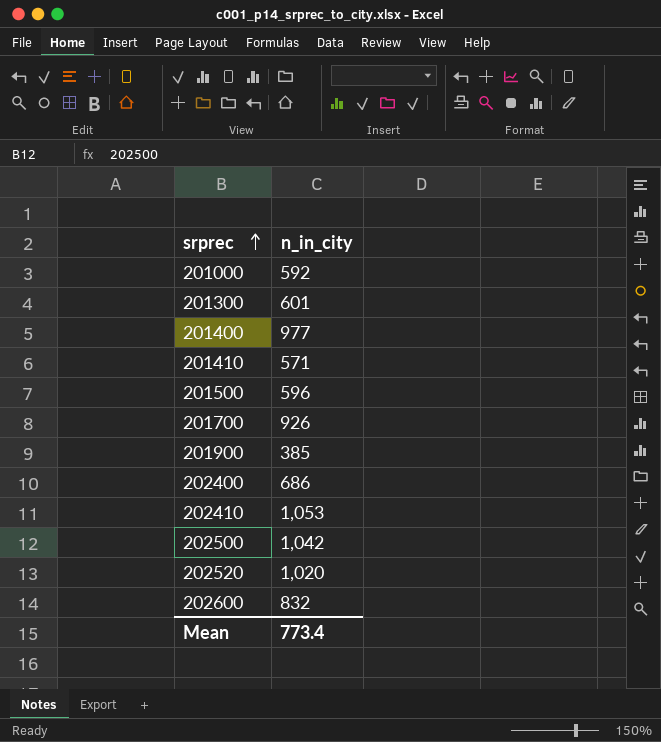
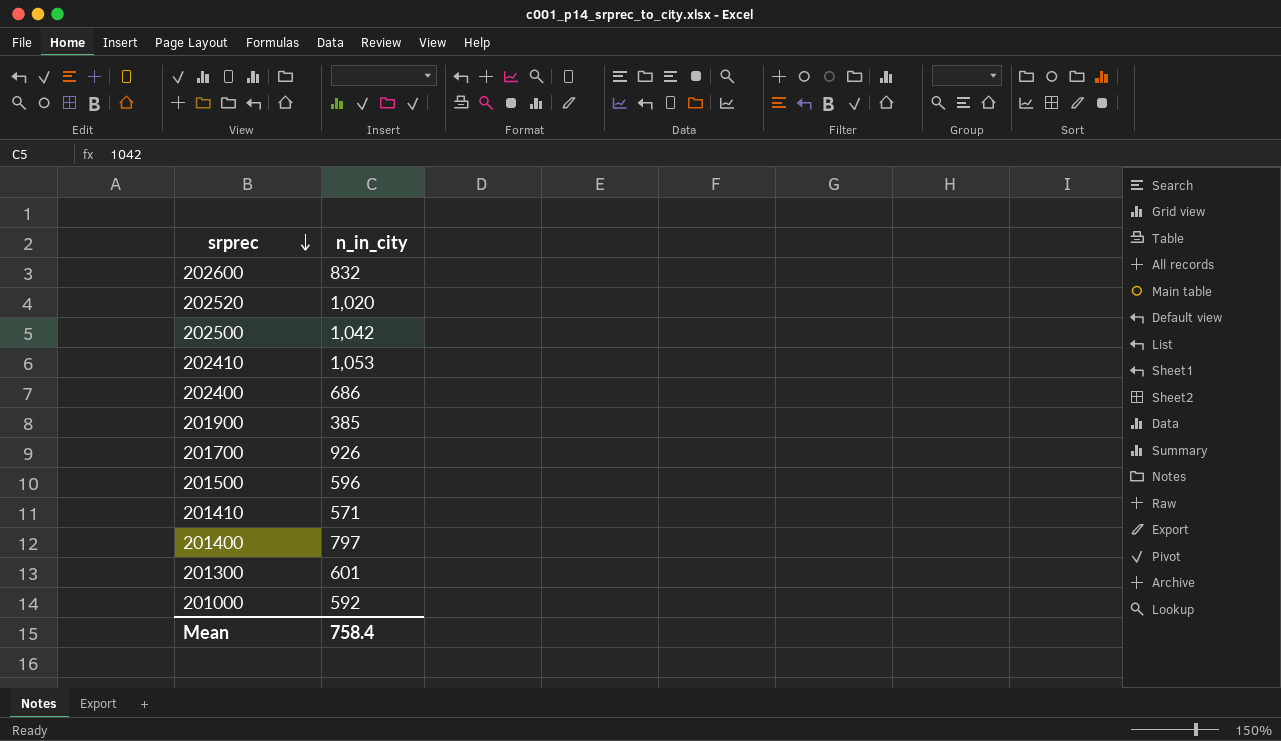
row order: srprec ascending -> srprec descending
201400 | n_in_city: 977 -> 797
Mean | n_in_city: 773.4 -> 758.4

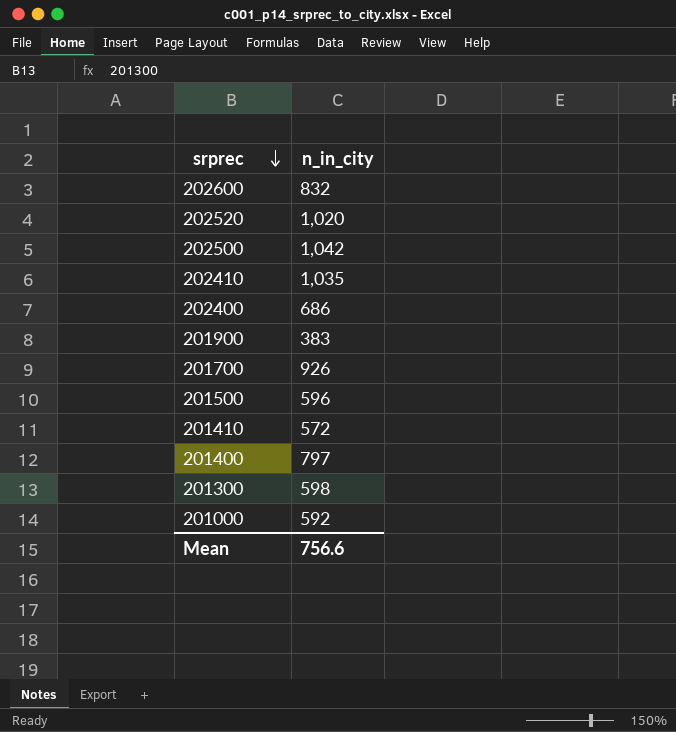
202410 | n_in_city: 1,053 -> 1,035
201900 | n_in_city: 385 -> 383
201410 | n_in_city: 571 -> 572
201300 | n_in_city: 601 -> 598
Mean | n_in_city: 758.4 -> 756.6

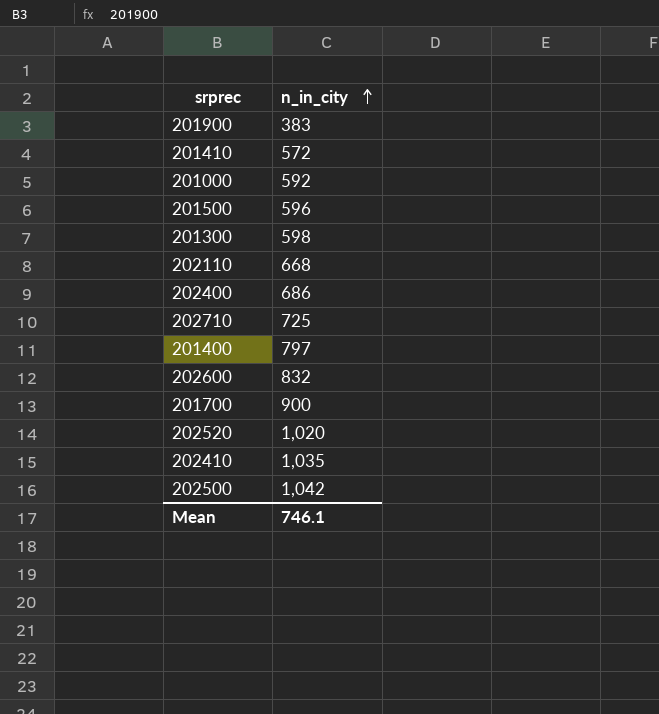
row order: srprec descending -> n_in_city ascending
row 202110: none -> 668
row 202710: none -> 725
201700 | n_in_city: 926 -> 900
Mean | n_in_city: 756.6 -> 746.1

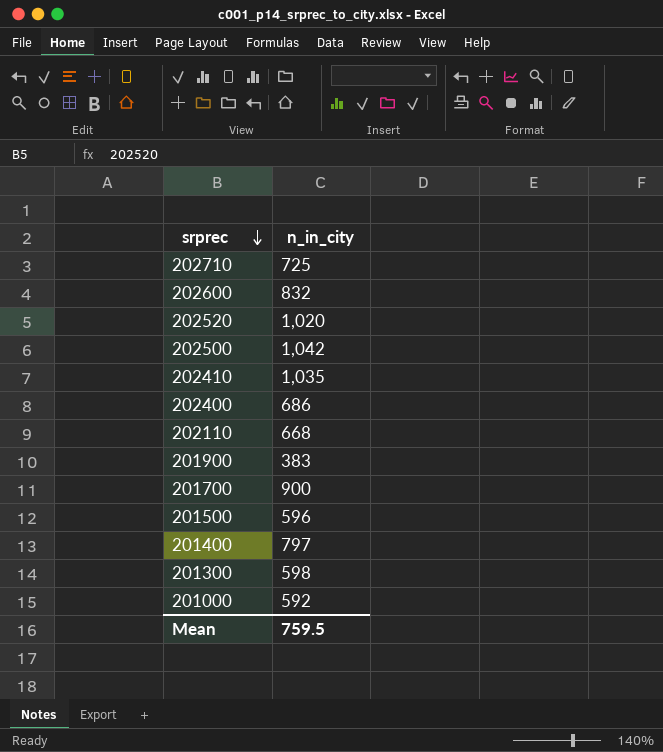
row order: n_in_city ascending -> srprec descending
row 201410: 572 -> none
Mean | n_in_city: 746.1 -> 759.5

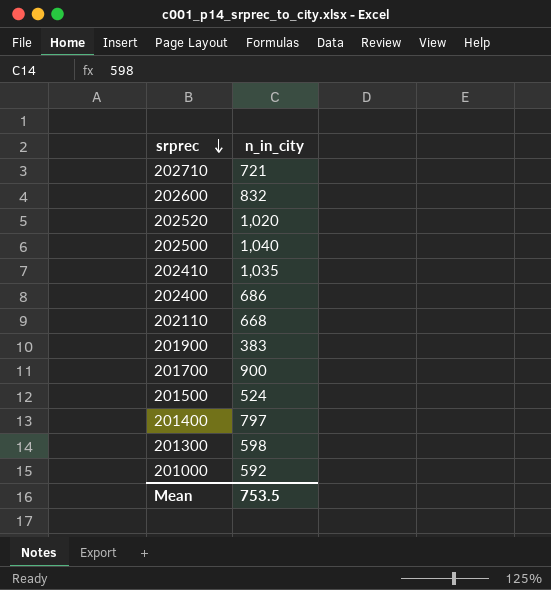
202710 | n_in_city: 725 -> 721
202500 | n_in_city: 1,042 -> 1,040
201500 | n_in_city: 596 -> 524
Mean | n_in_city: 759.5 -> 753.5

